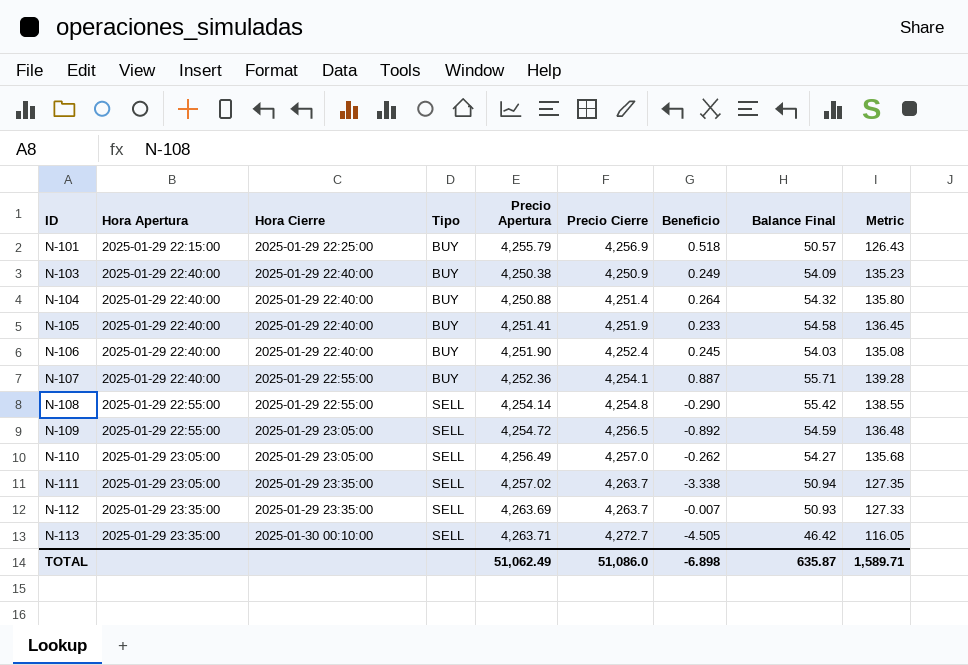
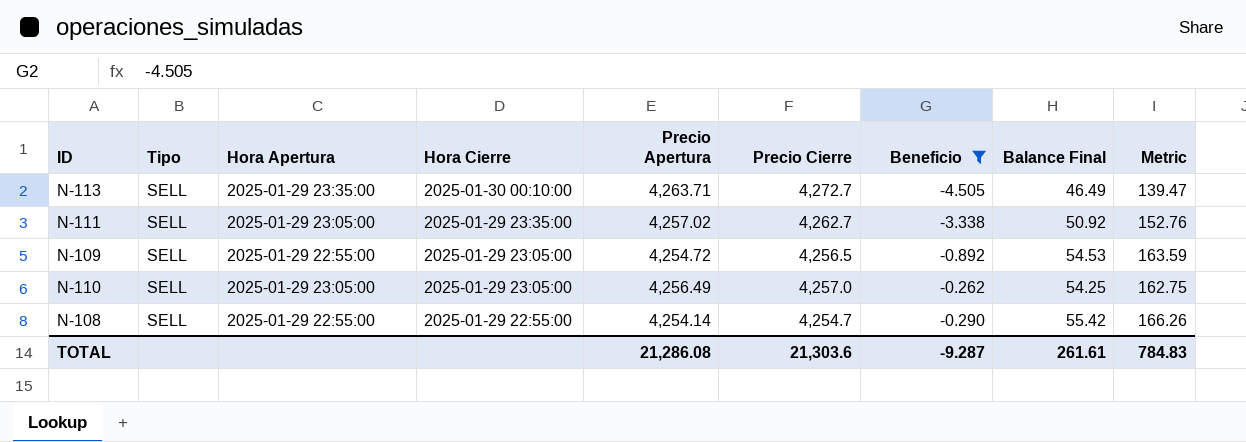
filter: none -> Beneficio <= -0.262
row order: ID ascending -> Hora Cierre descending
column Tipo | position: 4 -> 2
column Metric | formula: [Balance Final] * 2.5 -> [Balance Final] * 3
N-113 | Balance Final: 46.42 -> 46.49
N-111 | Precio Cierre: 4,263.7 -> 4,262.7
N-111 | Balance Final: 50.94 -> 50.92
N-109 | Balance Final: 54.59 -> 54.53
N-110 | Balance Final: 54.27 -> 54.25
N-108 | Precio Cierre: 4,254.8 -> 4,254.7
TOTAL | Precio Apertura: 51,062.49 -> 21,286.08
TOTAL | Precio Cierre: 51,086.0 -> 21,303.6
TOTAL | Beneficio: -6.898 -> -9.287
TOTAL | Balance Final: 635.87 -> 261.61
TOTAL | Metric: 1,589.71 -> 784.83

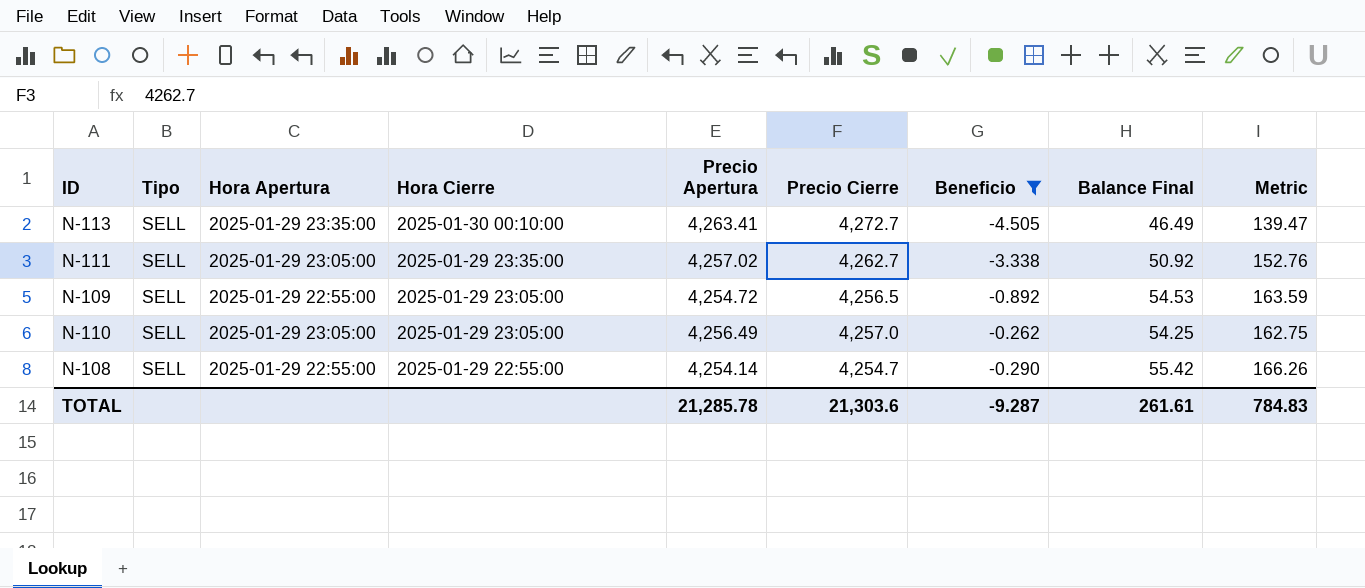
N-113 | Precio Apertura: 4,263.71 -> 4,263.41
TOTAL | Precio Apertura: 21,286.08 -> 21,285.78

